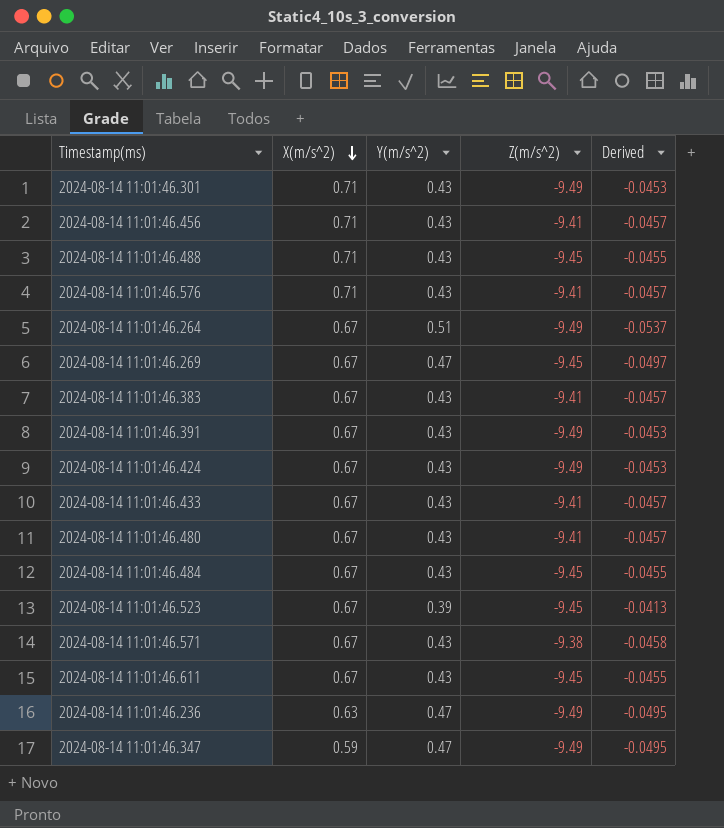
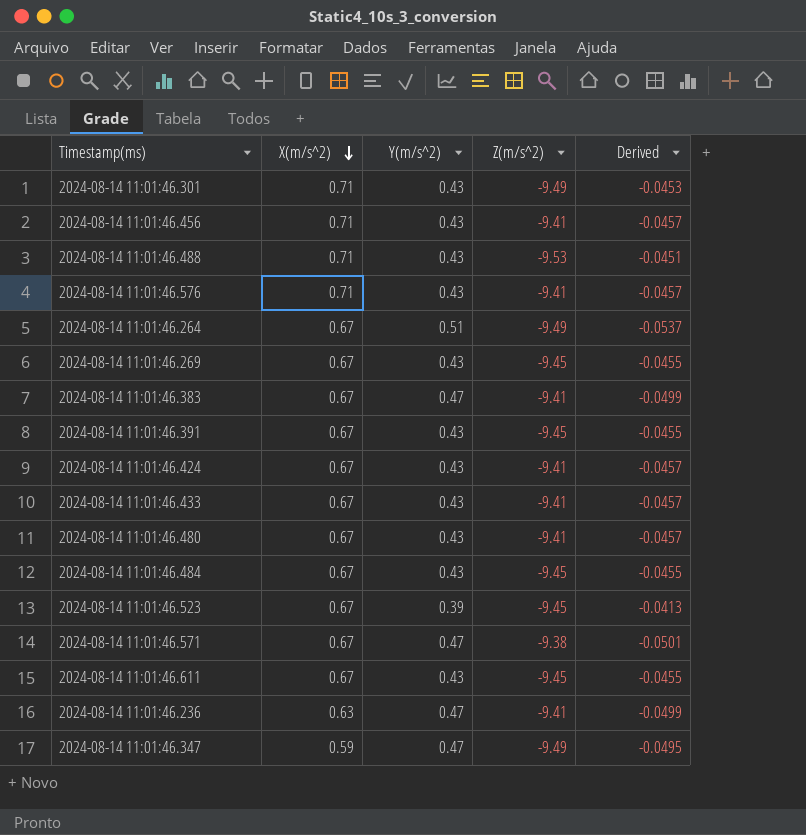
2024-08-14 11:01:46.488 | Z(m/s^2): -9.45 -> -9.53
2024-08-14 11:01:46.488 | Derived: -0.0455 -> -0.0451
2024-08-14 11:01:46.269 | Y(m/s^2): 0.47 -> 0.43
2024-08-14 11:01:46.269 | Derived: -0.0497 -> -0.0455
2024-08-14 11:01:46.383 | Y(m/s^2): 0.43 -> 0.47
2024-08-14 11:01:46.383 | Derived: -0.0457 -> -0.0499
2024-08-14 11:01:46.391 | Z(m/s^2): -9.49 -> -9.45
2024-08-14 11:01:46.391 | Derived: -0.0453 -> -0.0455
2024-08-14 11:01:46.424 | Z(m/s^2): -9.49 -> -9.41
2024-08-14 11:01:46.424 | Derived: -0.0453 -> -0.0457
2024-08-14 11:01:46.571 | Y(m/s^2): 0.43 -> 0.47
2024-08-14 11:01:46.571 | Derived: -0.0458 -> -0.0501
2024-08-14 11:01:46.236 | Z(m/s^2): -9.49 -> -9.41
2024-08-14 11:01:46.236 | Derived: -0.0495 -> -0.0499

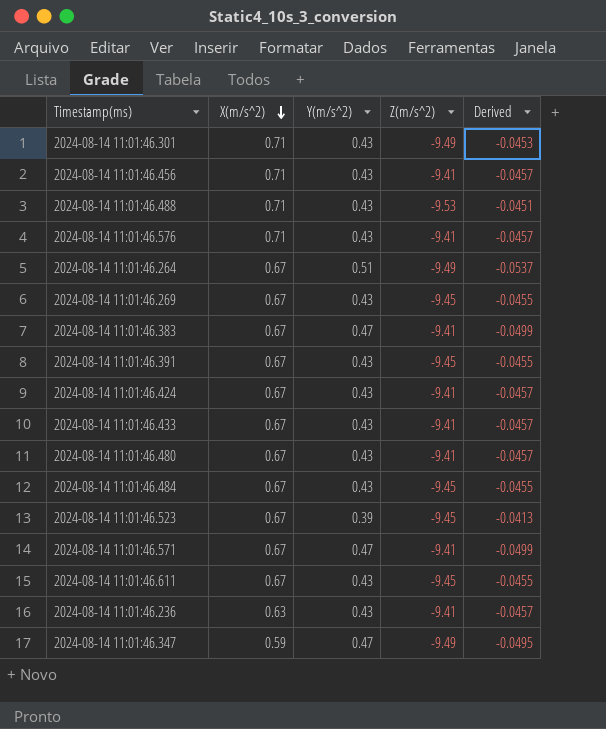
2024-08-14 11:01:46.571 | Z(m/s^2): -9.38 -> -9.41
2024-08-14 11:01:46.571 | Derived: -0.0501 -> -0.0499
2024-08-14 11:01:46.236 | Y(m/s^2): 0.47 -> 0.43
2024-08-14 11:01:46.236 | Derived: -0.0499 -> -0.0457

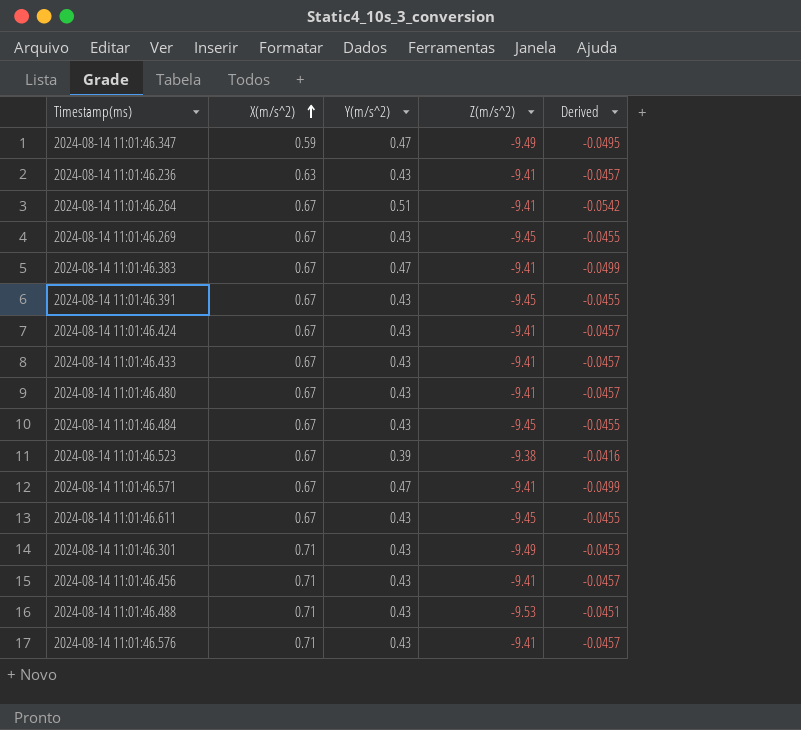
row order: X(m/s^2) descending -> X(m/s^2) ascending
2024-08-14 11:01:46.264 | Z(m/s^2): -9.49 -> -9.41
2024-08-14 11:01:46.264 | Derived: -0.0537 -> -0.0542
2024-08-14 11:01:46.523 | Z(m/s^2): -9.45 -> -9.38
2024-08-14 11:01:46.523 | Derived: -0.0413 -> -0.0416

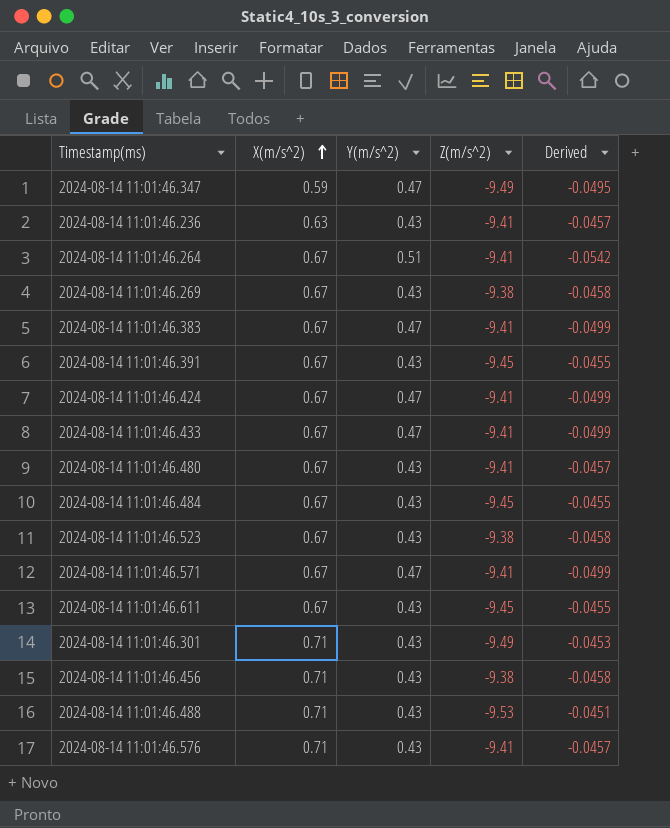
2024-08-14 11:01:46.269 | Z(m/s^2): -9.45 -> -9.38
2024-08-14 11:01:46.269 | Derived: -0.0455 -> -0.0458
2024-08-14 11:01:46.424 | Y(m/s^2): 0.43 -> 0.47
2024-08-14 11:01:46.424 | Derived: -0.0457 -> -0.0499
2024-08-14 11:01:46.433 | Y(m/s^2): 0.43 -> 0.47
2024-08-14 11:01:46.433 | Derived: -0.0457 -> -0.0499
2024-08-14 11:01:46.523 | Y(m/s^2): 0.39 -> 0.43
2024-08-14 11:01:46.523 | Derived: -0.0416 -> -0.0458
2024-08-14 11:01:46.456 | Z(m/s^2): -9.41 -> -9.38
2024-08-14 11:01:46.456 | Derived: -0.0457 -> -0.0458

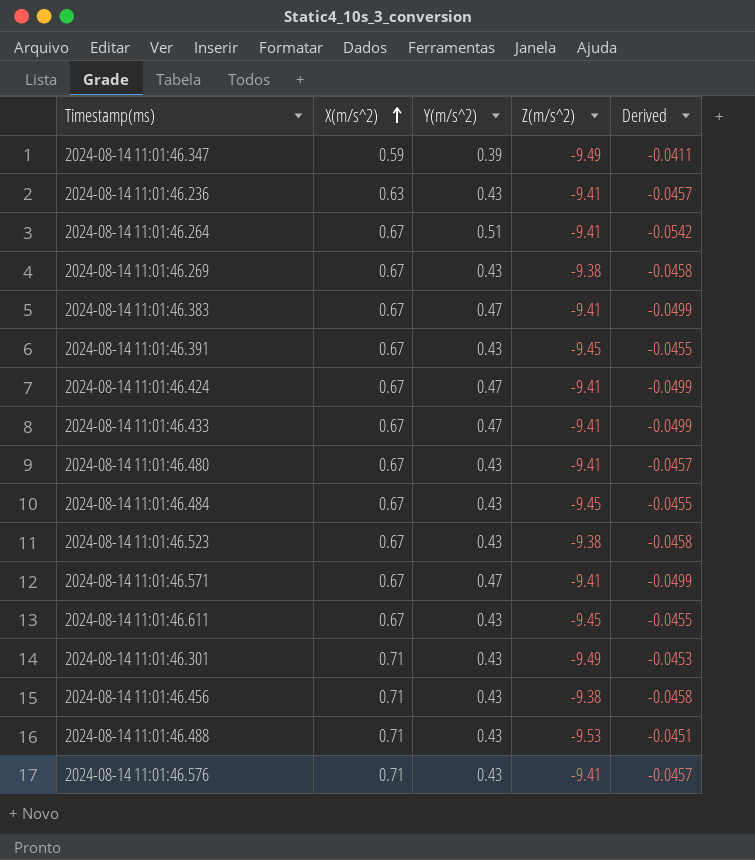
2024-08-14 11:01:46.347 | Y(m/s^2): 0.47 -> 0.39
2024-08-14 11:01:46.347 | Derived: -0.0495 -> -0.0411

